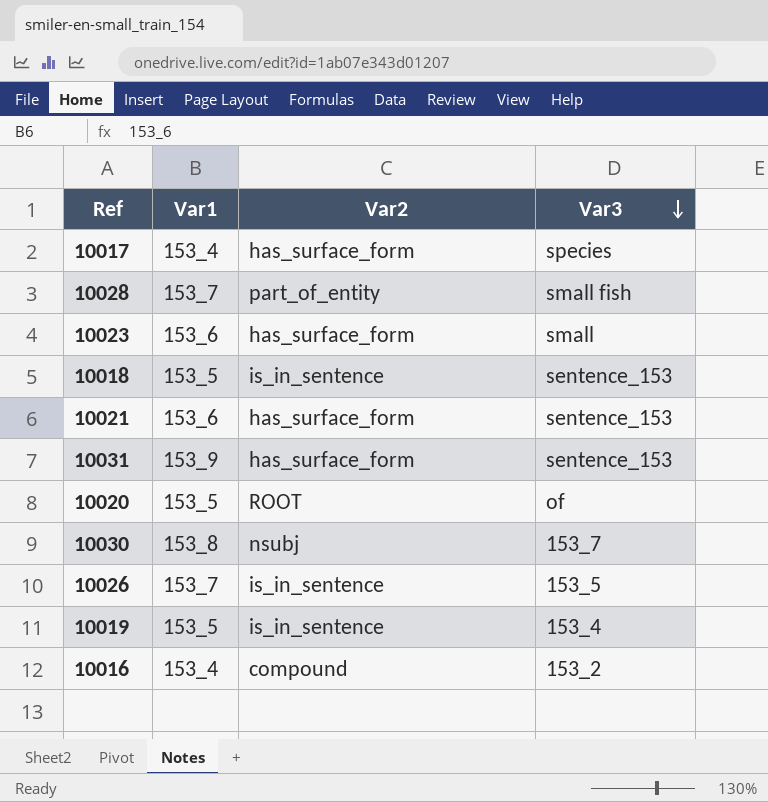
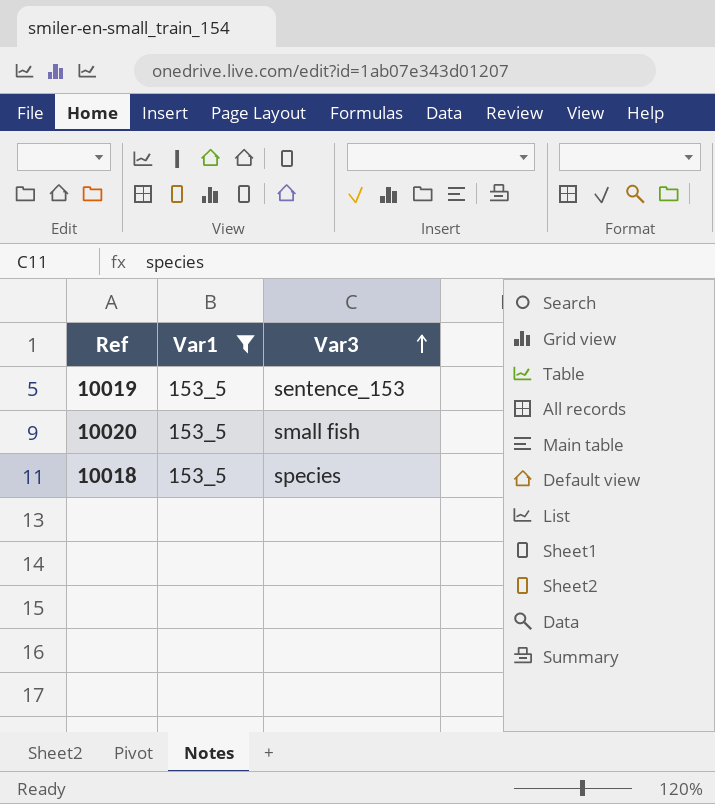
filter: none -> Var1 = 153_5
row order: Var3 descending -> Var3 ascending
column Var2 | position: 3 -> none
10019 | Var3: 153_4 -> sentence_153
10020 | Var3: of -> small fish
10018 | Var3: sentence_153 -> species

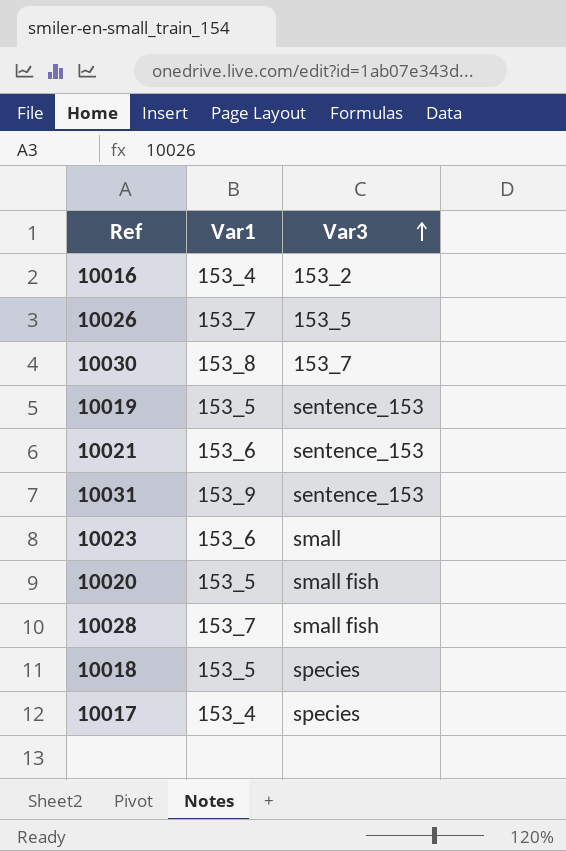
filter: Var1 = 153_5 -> none

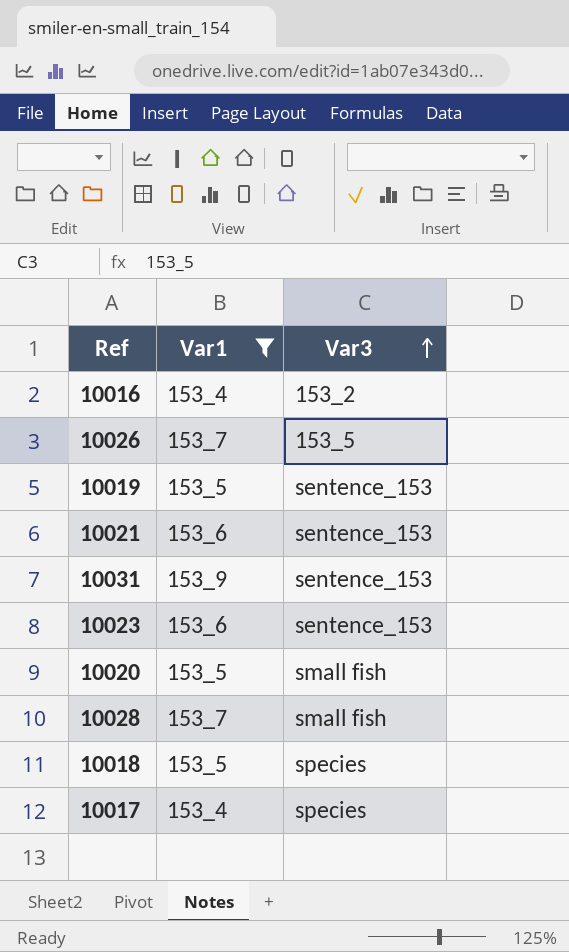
filter: none -> Var1 != 153_8
10023 | Var3: small -> sentence_153

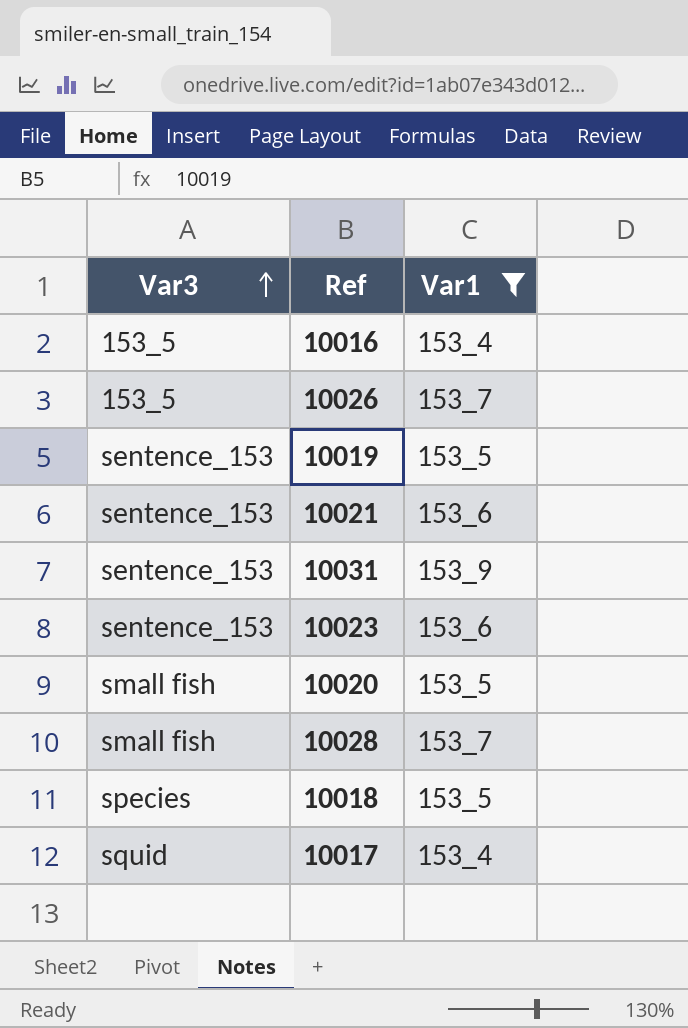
column Var3 | position: 3 -> 1
10016 | Var3: 153_2 -> 153_5
10017 | Var3: species -> squid

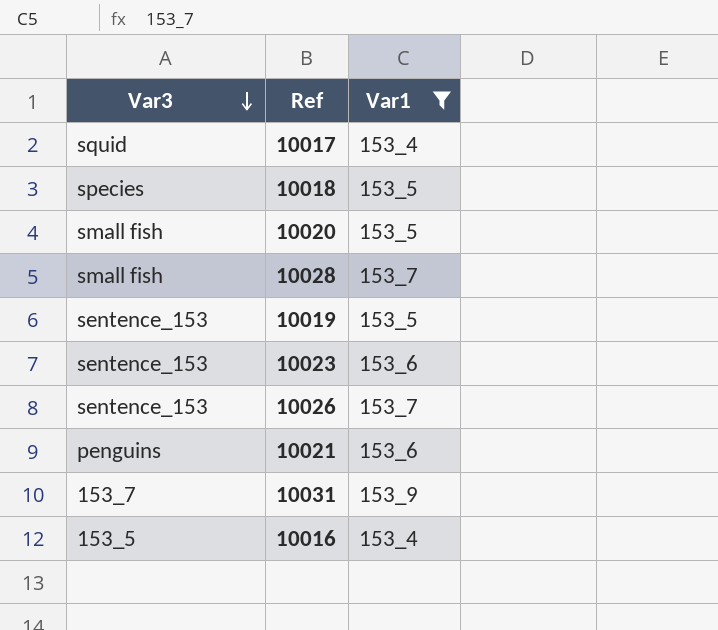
row order: Var3 ascending -> Var3 descending
10026 | Var3: 153_5 -> sentence_153
10021 | Var3: sentence_153 -> penguins
10031 | Var3: sentence_153 -> 153_7

